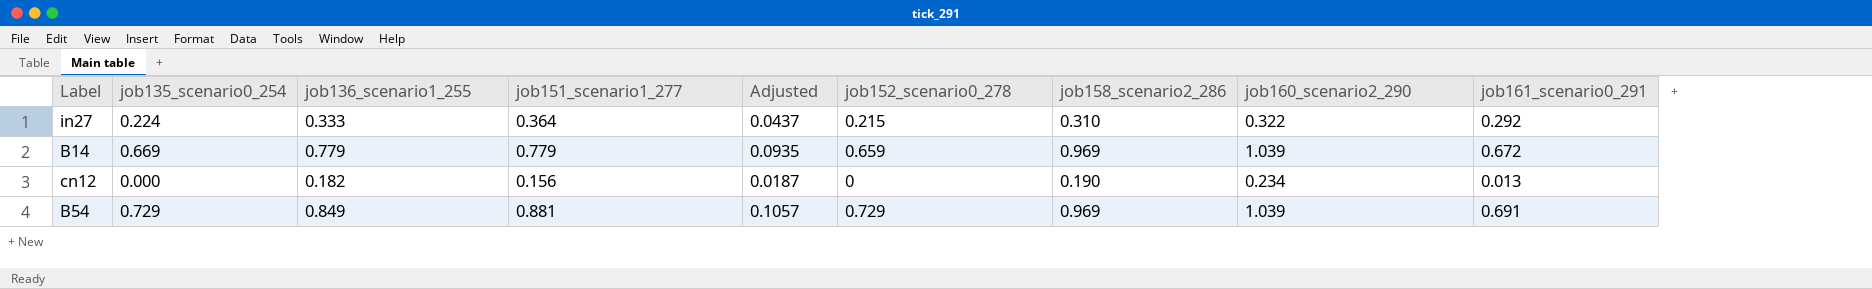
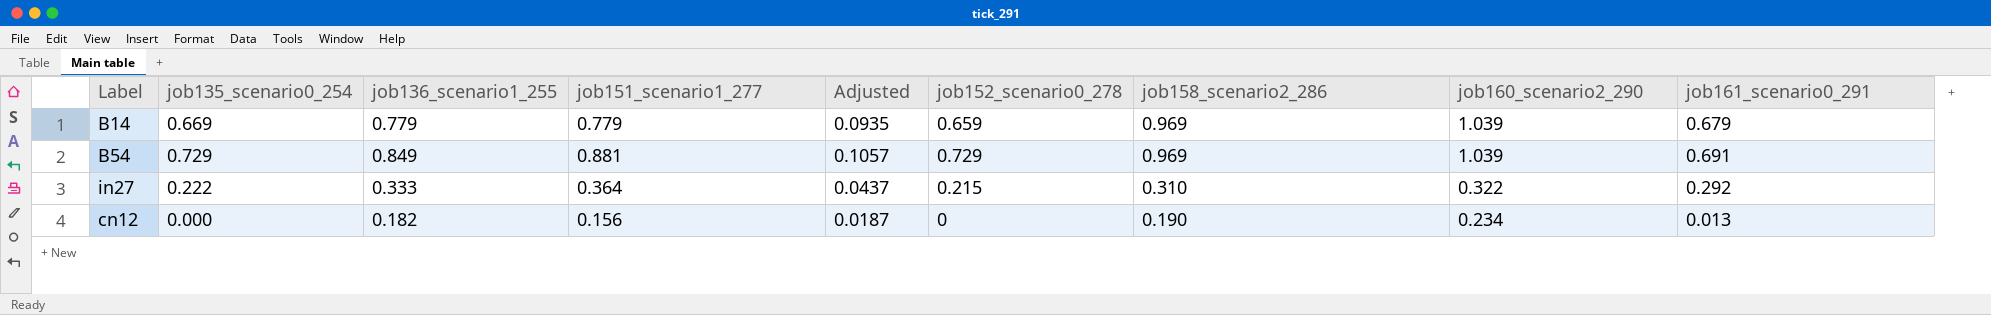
row order: none -> job158_scenario2_286 descending
B14 | job161_scenario0_291: 0.672 -> 0.679
in27 | job135_scenario0_254: 0.224 -> 0.222

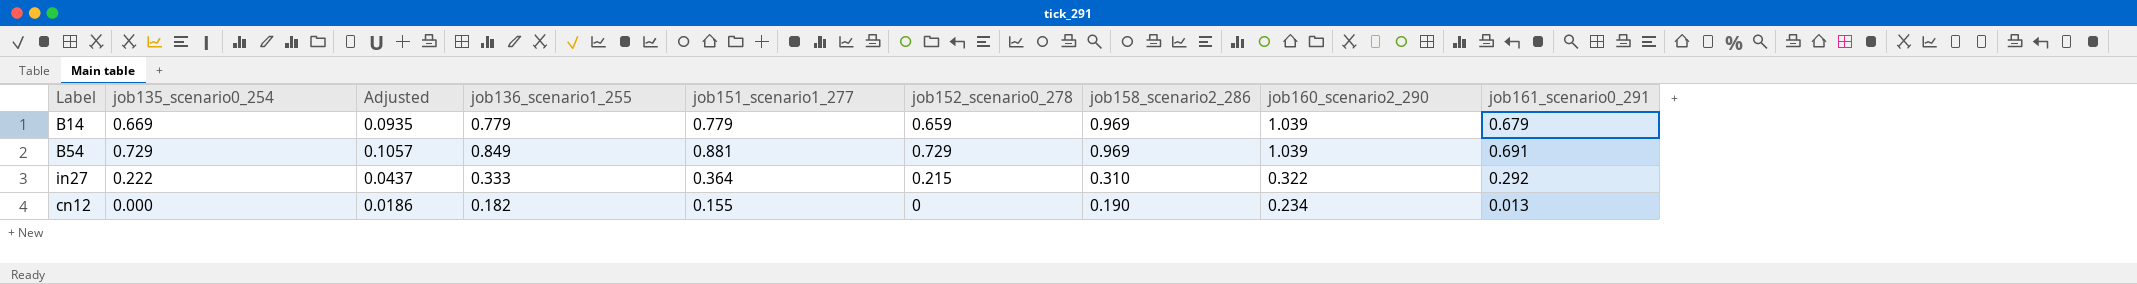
column Adjusted | position: 5 -> 3
cn12 | Adjusted: 0.0187 -> 0.0186
cn12 | job151_scenario1_277: 0.156 -> 0.155

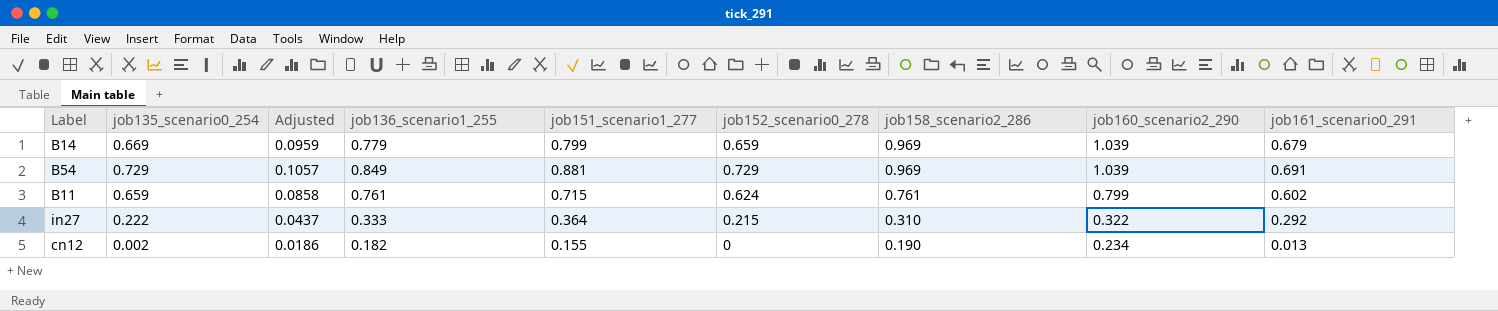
B14 | Adjusted: 0.0935 -> 0.0959
B14 | job151_scenario1_277: 0.779 -> 0.799
row B11: none -> 0.659 | 0.0858 | 0.761 | 0.715 | 0.624 | 0.761 | 0.799 | 0.602
cn12 | job135_scenario0_254: 0.000 -> 0.002

